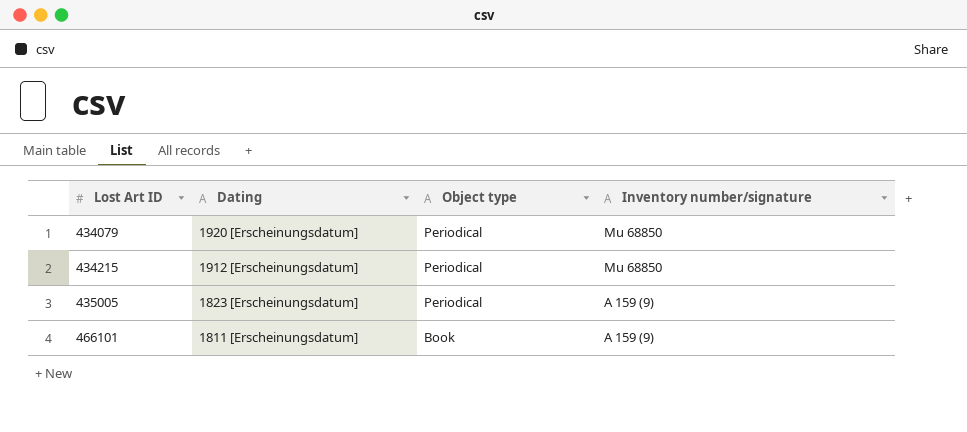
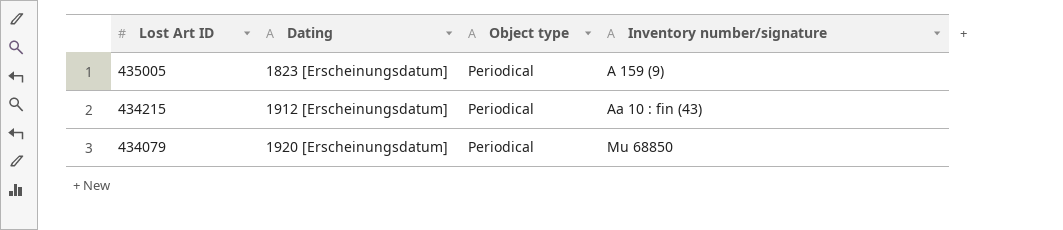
row order: Lost Art ID ascending -> Lost Art ID descending
row 466101: 1811 [Erscheinungsdatum] | Book | A 159 (9) -> none
434215 | Inventory number/signature: Mu 68850 -> Aa 10 : fin (43)

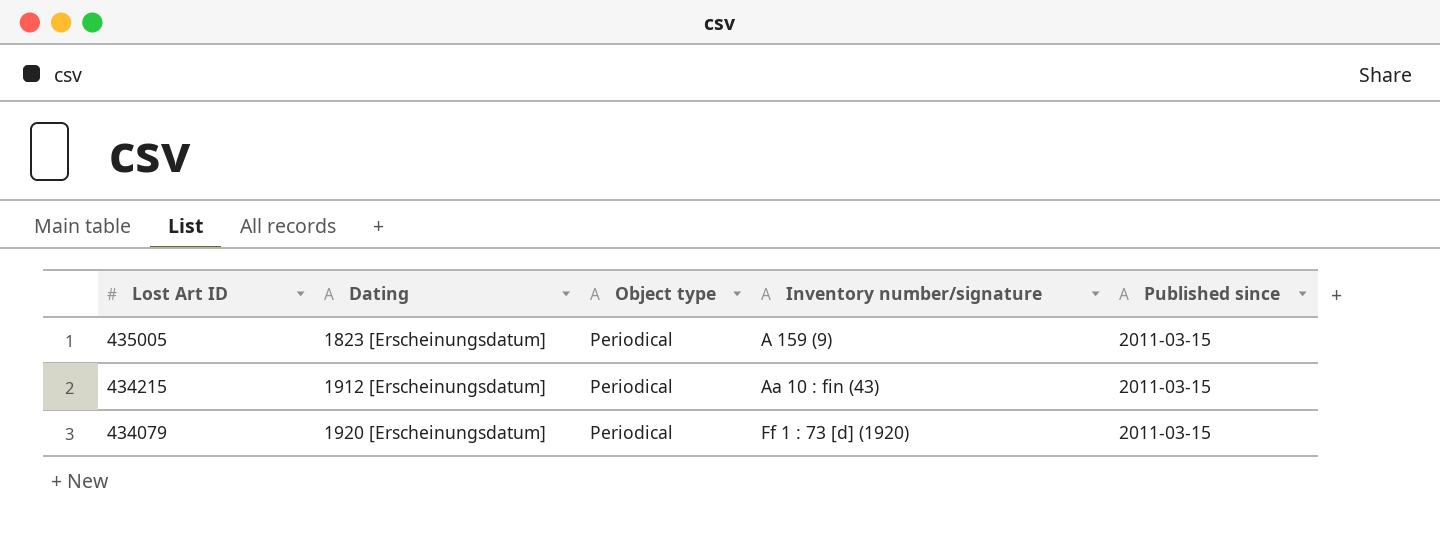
column Published since | position: none -> 5
434079 | Inventory number/signature: Mu 68850 -> Ff 1 : 73 [d] (1920)

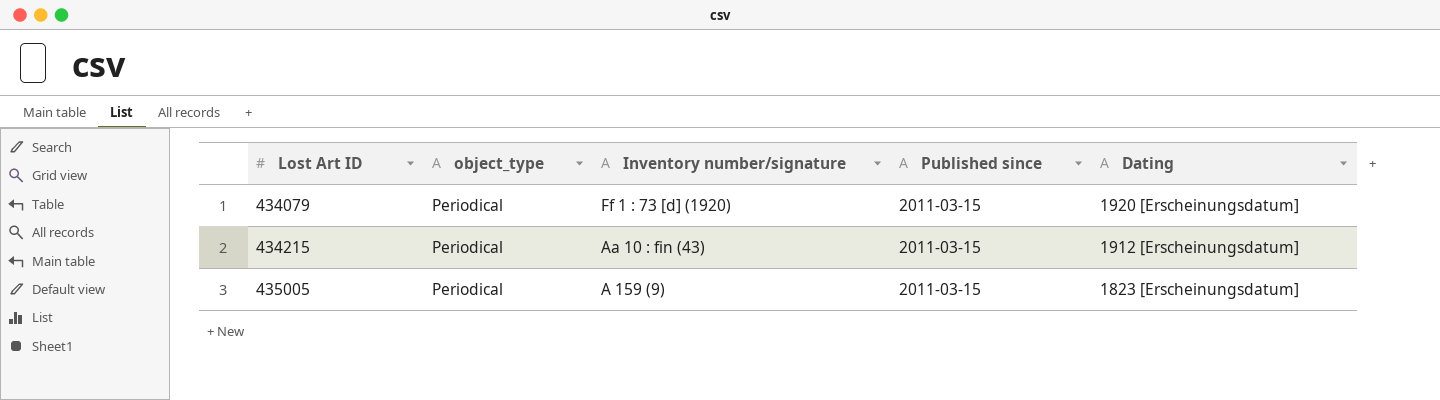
row order: Lost Art ID descending -> Lost Art ID ascending
column name: Object type -> object_type
column Dating | position: 2 -> 5

